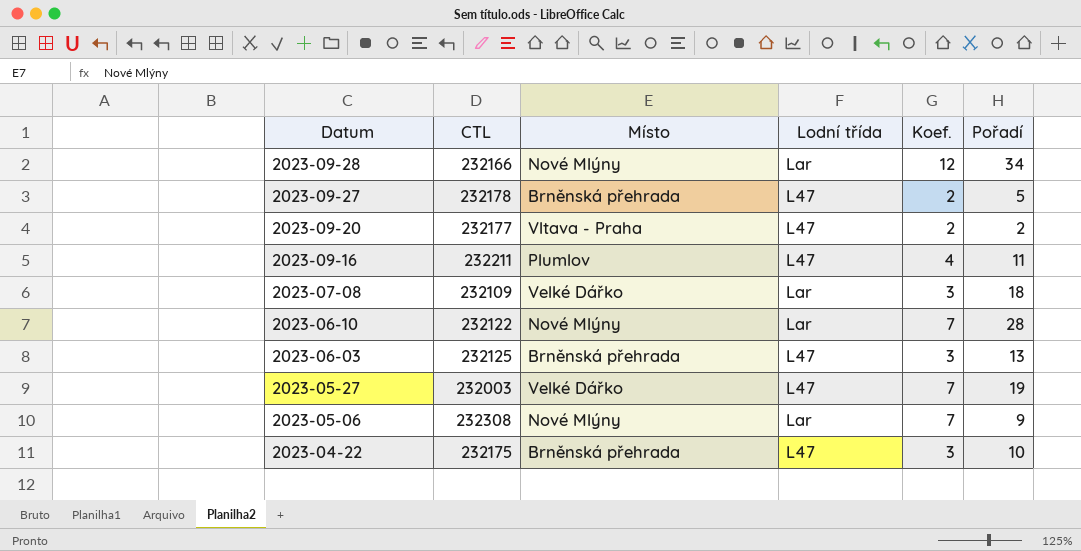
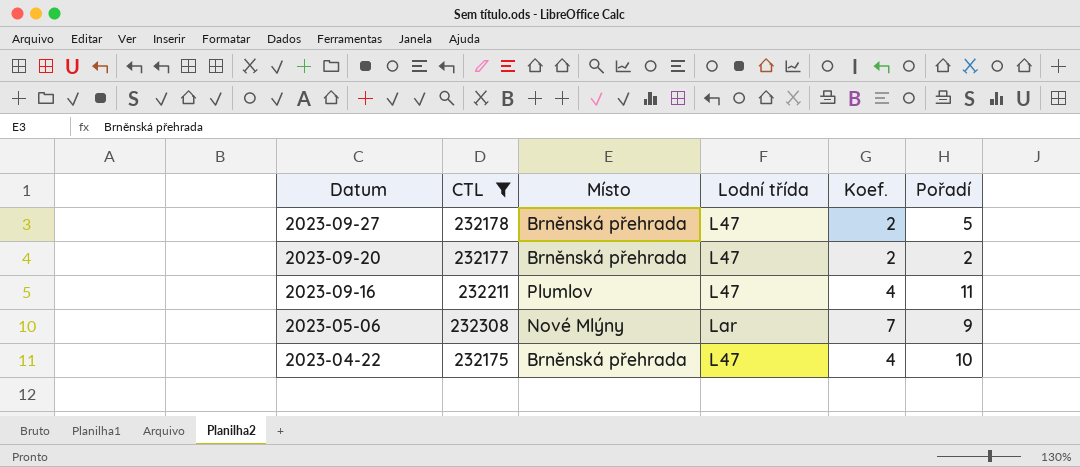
filter: none -> CTL >= 232175
2023-09-20 | Místo: Vltava - Praha -> Brněnská přehrada
2023-04-22 | Koef.: 3 -> 4

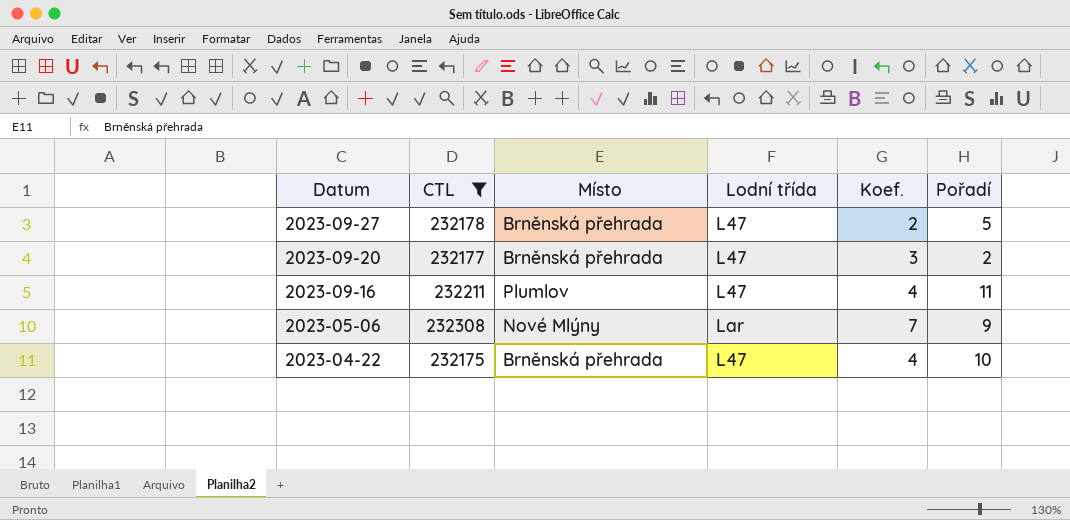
2023-09-20 | Koef.: 2 -> 3

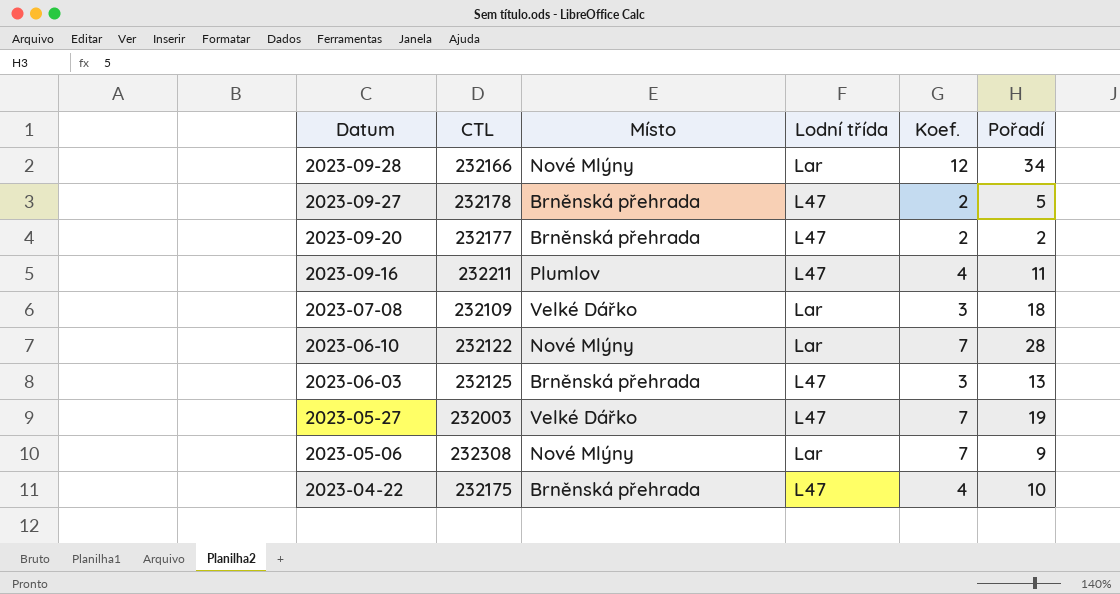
filter: CTL >= 232175 -> none
2023-09-20 | Koef.: 3 -> 2

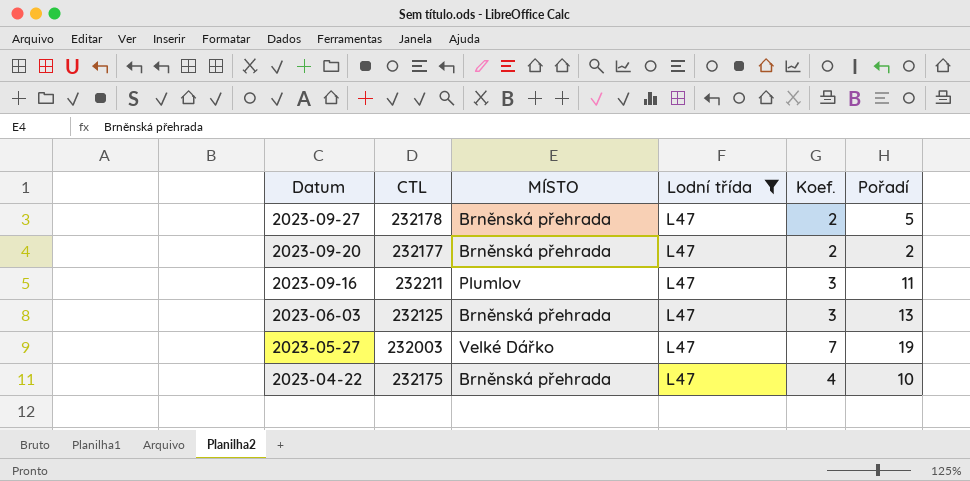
filter: none -> Lodní třída = L47
column name: Místo -> MÍSTO
2023-09-16 | Koef.: 4 -> 3

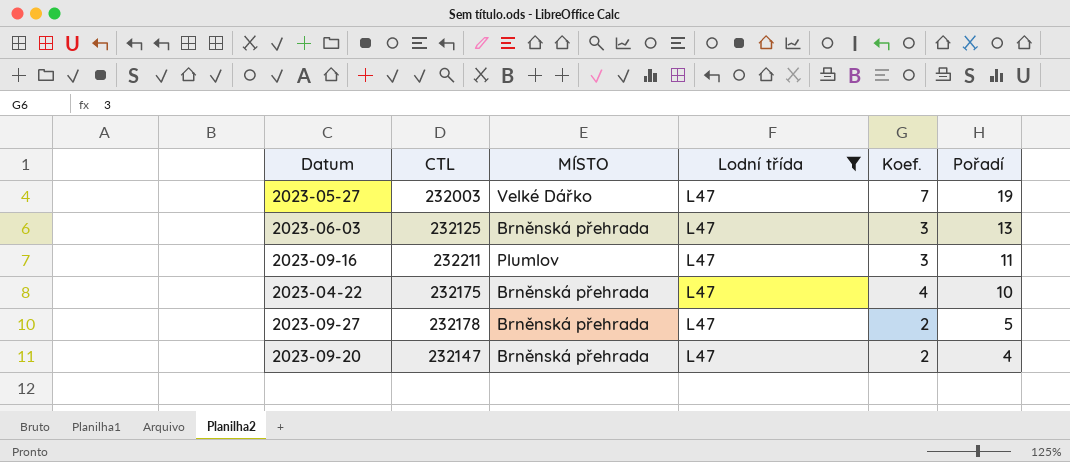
row order: Datum descending -> Pořadí descending
2023-09-20 | CTL: 232177 -> 232147
2023-09-20 | Pořadí: 2 -> 4

